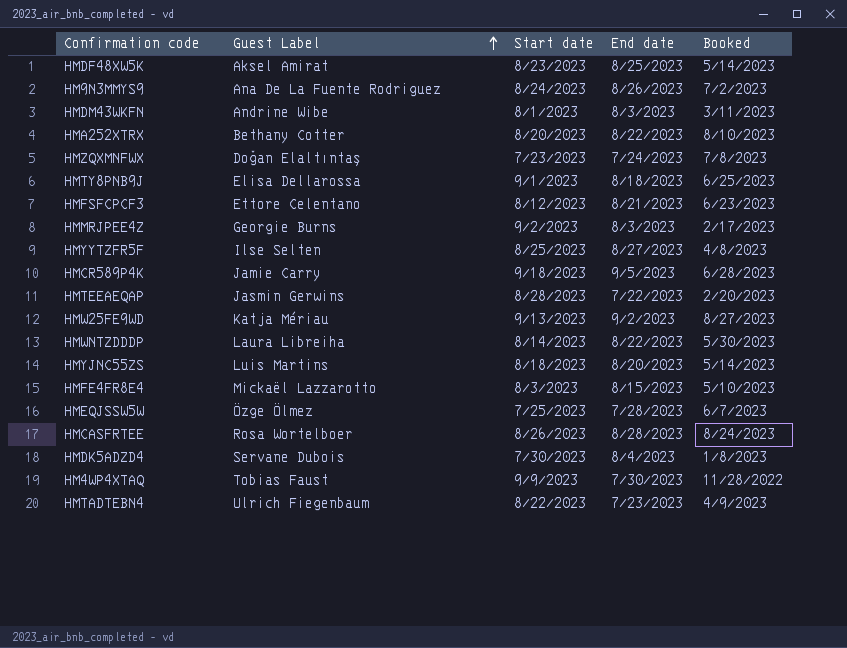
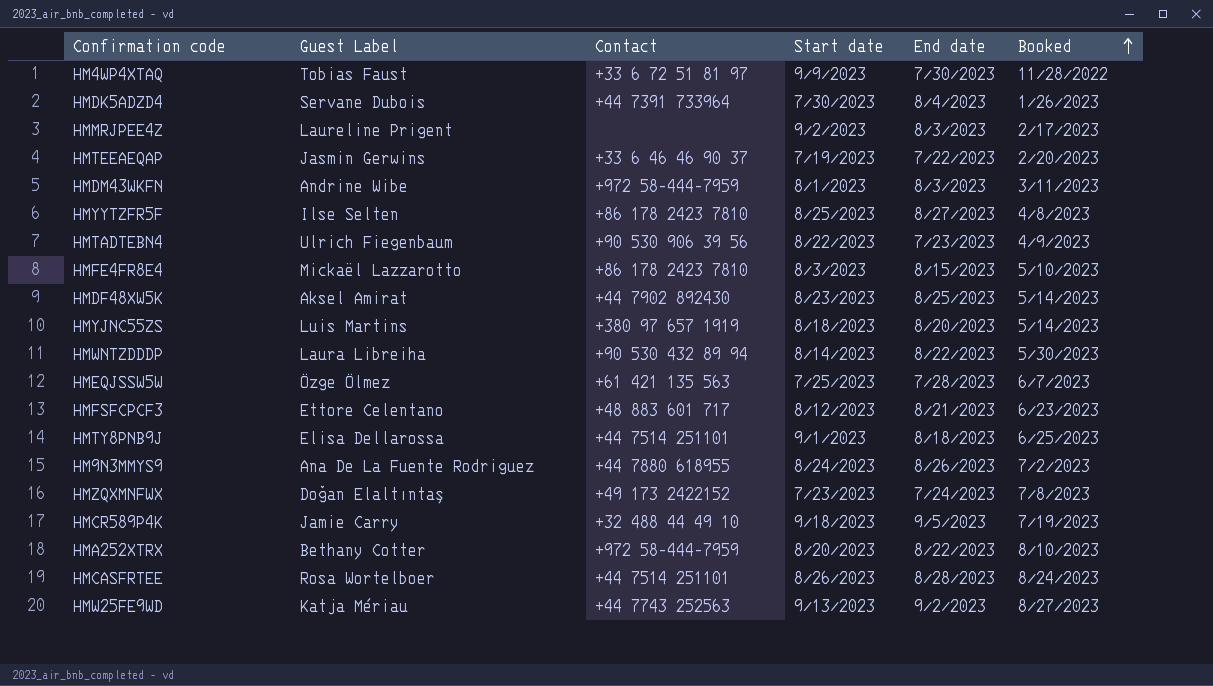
row order: Guest Label ascending -> Booked ascending
column Contact | position: none -> 3
HMDK5ADZD4 | Booked: 1/8/2023 -> 1/26/2023
HMMRJPEE4Z | Guest Label: Georgie Burns -> Laureline Prigent
HMTEEAEQAP | Start date: 8/28/2023 -> 7/19/2023
HMCR589P4K | Booked: 6/28/2023 -> 7/19/2023

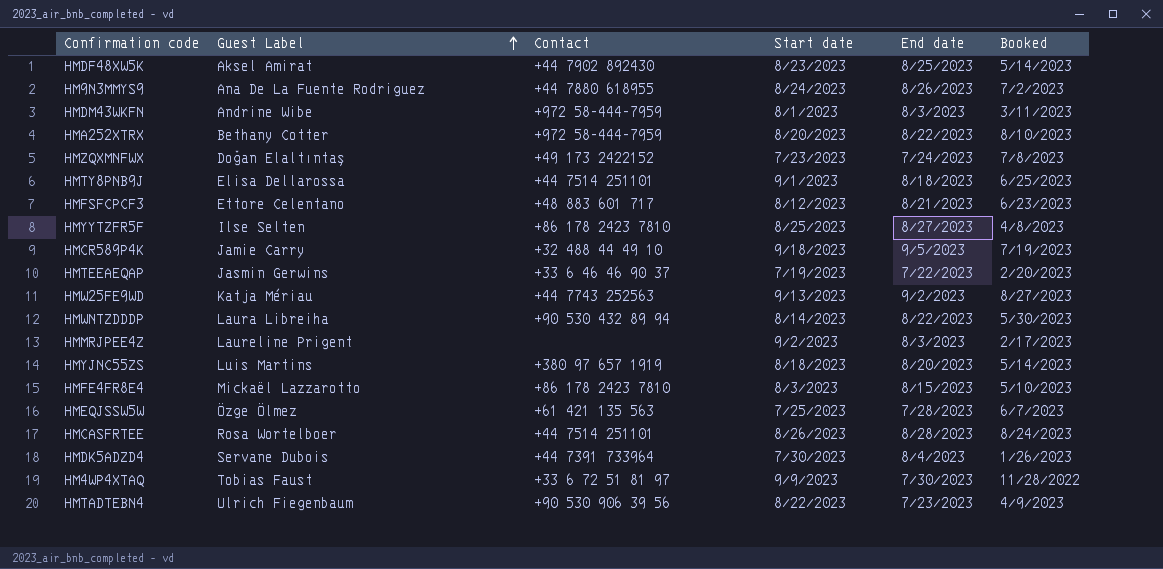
row order: Booked ascending -> Guest Label ascending

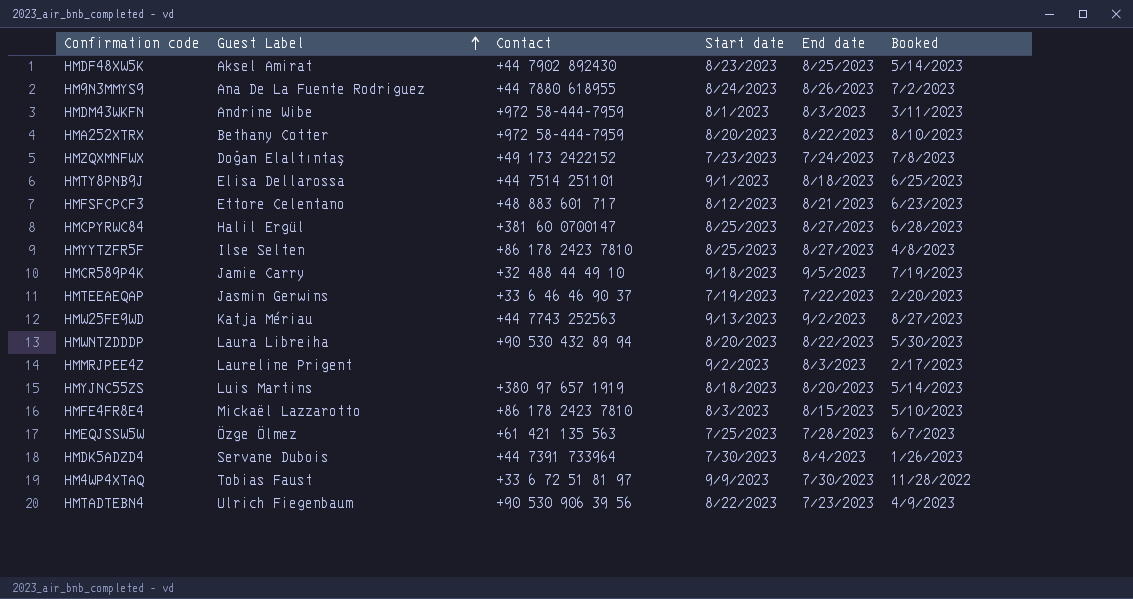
row HMCASFRTEE: Rosa Wortelboer | +44 7514 251101 | 8/26/2023 | 8/28/2023 | 8/24/2023 -> none
row HMCPYRWC84: none -> Halil Ergül | +381 60 0700147 | 8/25/2023 | 8/27/2023 | 6/28/2023
HMWNTZDDDP | Start date: 8/14/2023 -> 8/20/2023

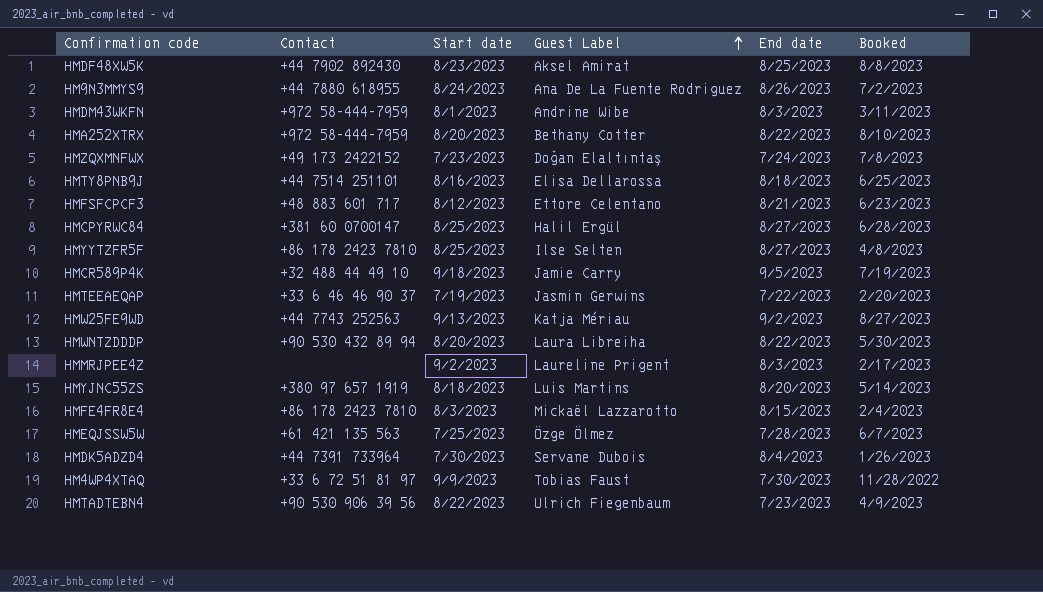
column Guest Label | position: 2 -> 4
HMDF48XW5K | Booked: 5/14/2023 -> 8/8/2023
HMTY8PNB9J | Start date: 9/1/2023 -> 8/16/2023
HMFE4FR8E4 | Booked: 5/10/2023 -> 2/4/2023

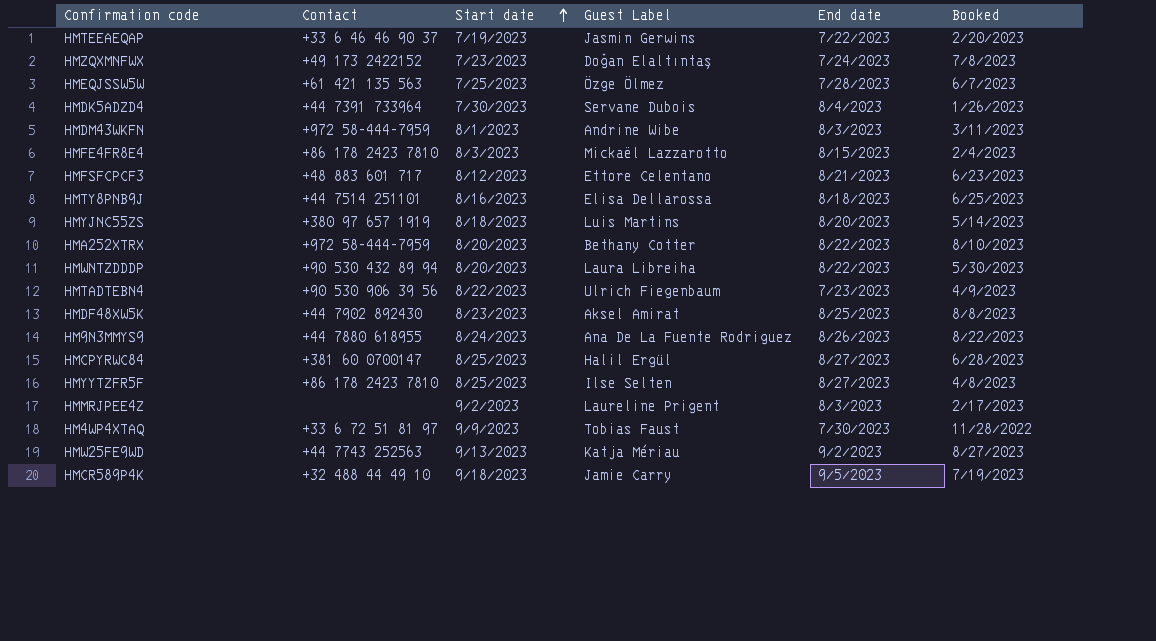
row order: Guest Label ascending -> Start date ascending
HM9N3MMYS9 | Booked: 7/2/2023 -> 8/22/2023

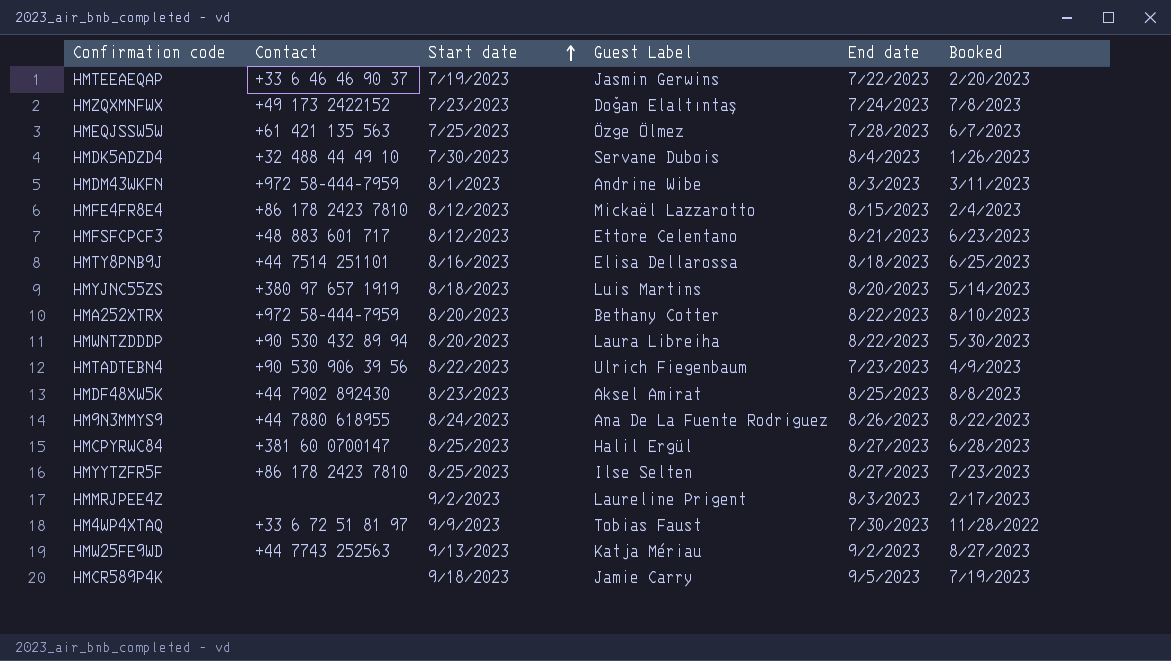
HMDK5ADZD4 | Contact: +44 7391 733964 -> +32 488 44 49 10
HMFE4FR8E4 | Start date: 8/3/2023 -> 8/12/2023
HMYYTZFR5F | Booked: 4/8/2023 -> 7/23/2023
HMCR589P4K | Contact: +32 488 44 49 10 -> none

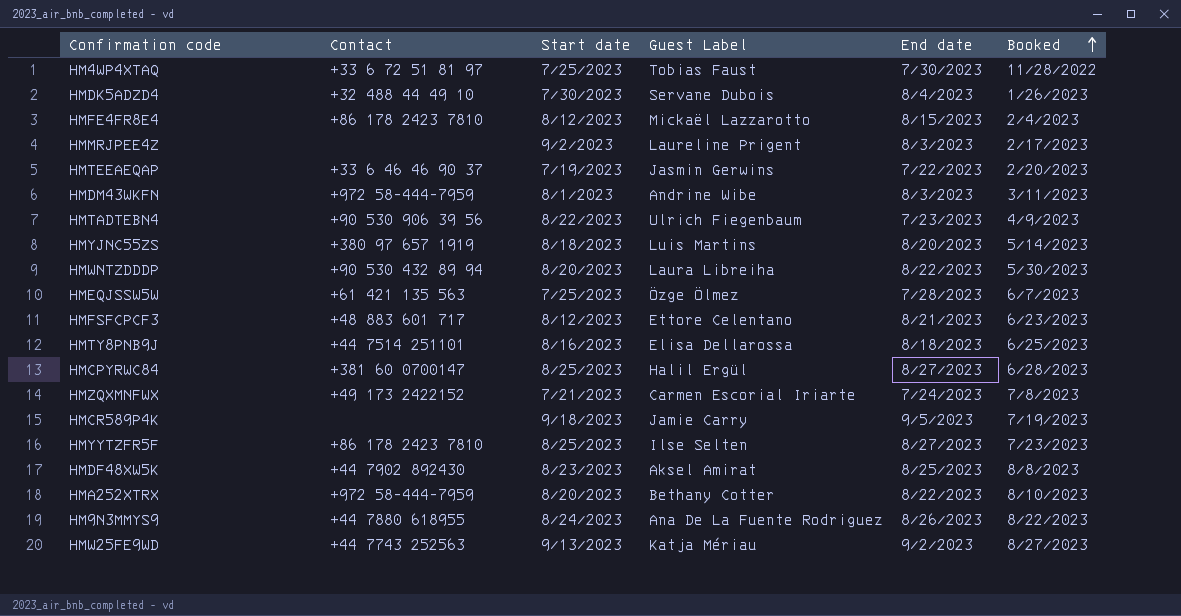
row order: Start date ascending -> Booked ascending
HM4WP4XTAQ | Start date: 9/9/2023 -> 7/25/2023
HMZQXMNFWX | Start date: 7/23/2023 -> 7/21/2023
HMZQXMNFWX | Guest Label: Doğan Elaltıntaş -> Carmen Escorial Iriarte

